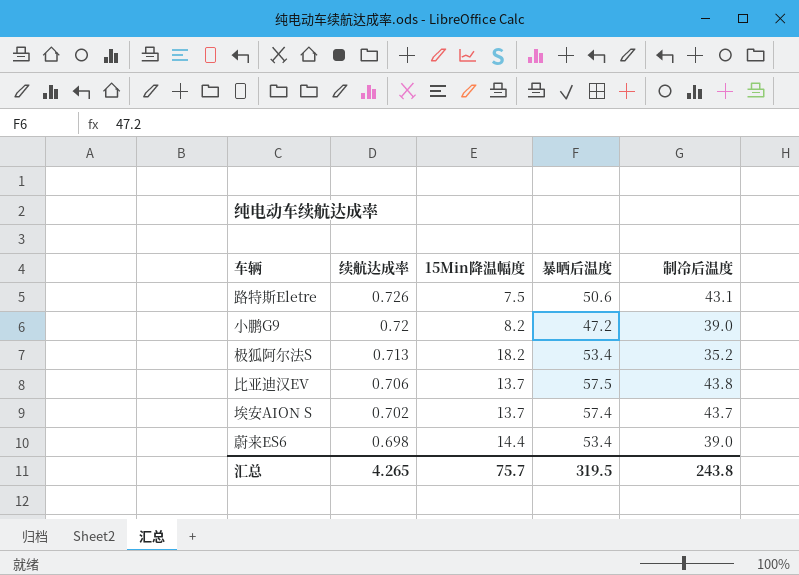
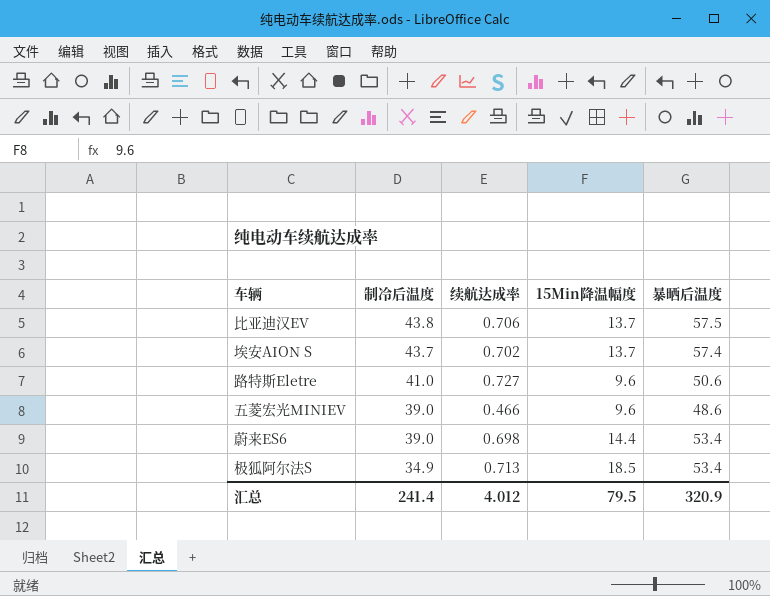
row order: 续航达成率 descending -> 制冷后温度 descending
column 制冷后温度 | position: 5 -> 2
row 小鹏G9: 0.72 | 8.2 | 47.2 | 39.0 -> none
路特斯Eletre | 制冷后温度: 43.1 -> 41.0
路特斯Eletre | 续航达成率: 0.726 -> 0.727
路特斯Eletre | 15Min降温幅度: 7.5 -> 9.6
row 五菱宏光MINIEV: none -> 39.0 | 0.466 | 9.6 | 48.6
极狐阿尔法S | 制冷后温度: 35.2 -> 34.9
极狐阿尔法S | 15Min降温幅度: 18.2 -> 18.5
汇总 | 制冷后温度: 243.8 -> 241.4
汇总 | 续航达成率: 4.265 -> 4.012
汇总 | 15Min降温幅度: 75.7 -> 79.5
汇总 | 暴晒后温度: 319.5 -> 320.9

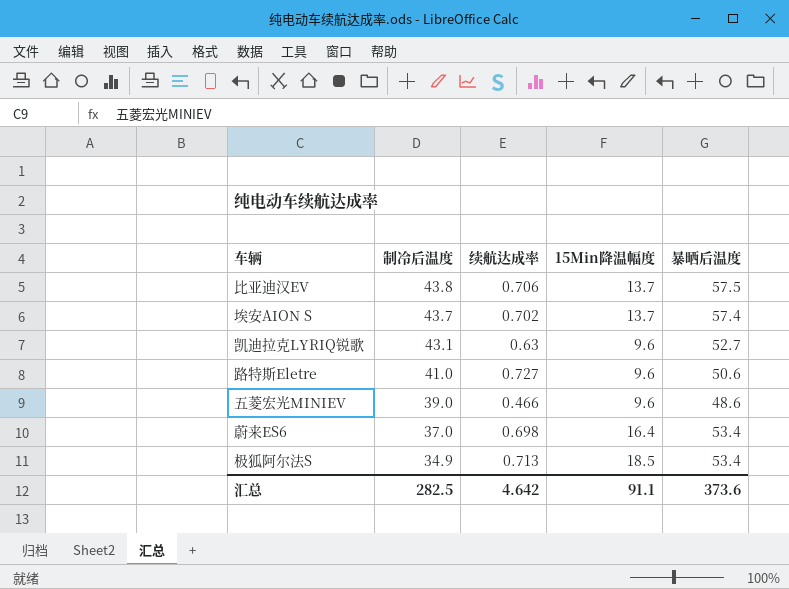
row 凯迪拉克LYRIQ锐歌: none -> 43.1 | 0.63 | 9.6 | 52.7
蔚来ES6 | 制冷后温度: 39.0 -> 37.0
蔚来ES6 | 15Min降温幅度: 14.4 -> 16.4
汇总 | 制冷后温度: 241.4 -> 282.5
汇总 | 续航达成率: 4.012 -> 4.642
汇总 | 15Min降温幅度: 79.5 -> 91.1
汇总 | 暴晒后温度: 320.9 -> 373.6

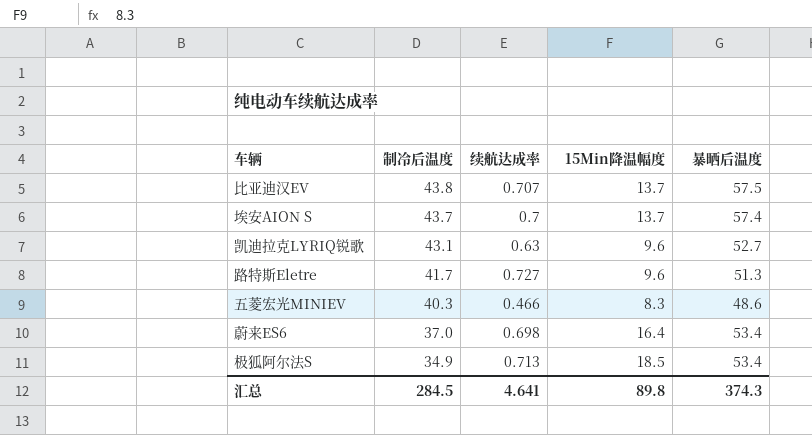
比亚迪汉EV | 续航达成率: 0.706 -> 0.707
埃安AION S | 续航达成率: 0.702 -> 0.7
路特斯Eletre | 制冷后温度: 41.0 -> 41.7
路特斯Eletre | 暴晒后温度: 50.6 -> 51.3
五菱宏光MINIEV | 制冷后温度: 39.0 -> 40.3
五菱宏光MINIEV | 15Min降温幅度: 9.6 -> 8.3
汇总 | 制冷后温度: 282.5 -> 284.5
汇总 | 续航达成率: 4.642 -> 4.641
汇总 | 15Min降温幅度: 91.1 -> 89.8
汇总 | 暴晒后温度: 373.6 -> 374.3

